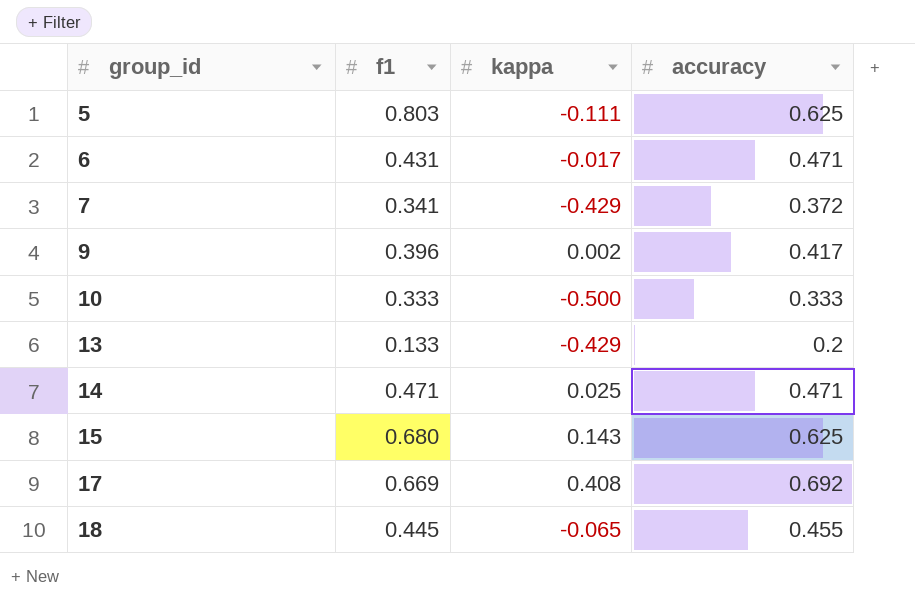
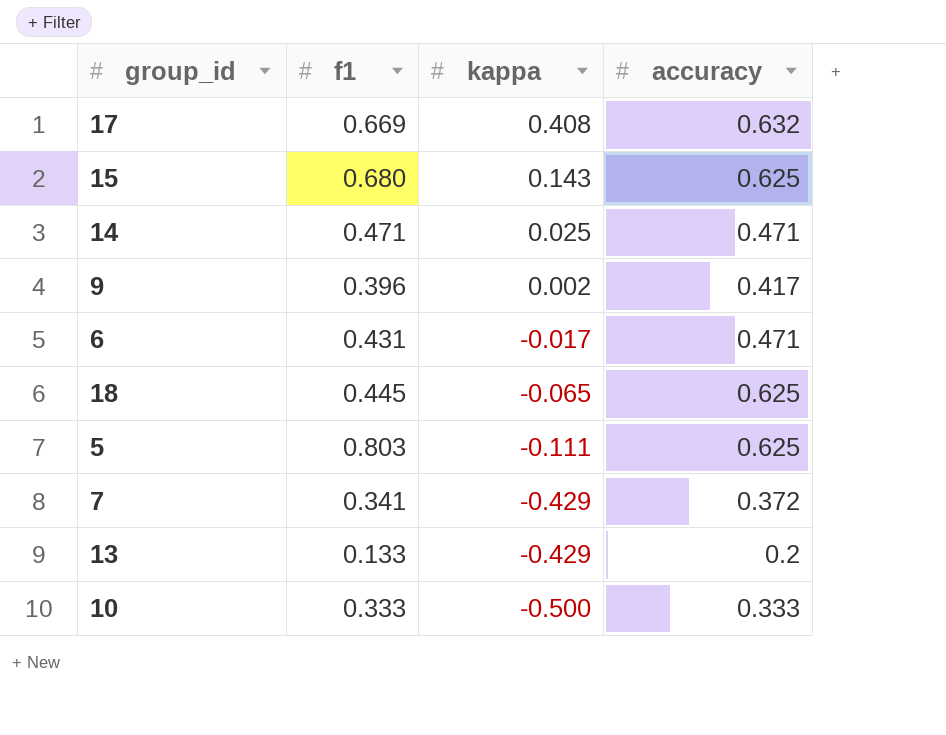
row order: group_id ascending -> kappa descending
17 | accuracy: 0.692 -> 0.632
18 | accuracy: 0.455 -> 0.625

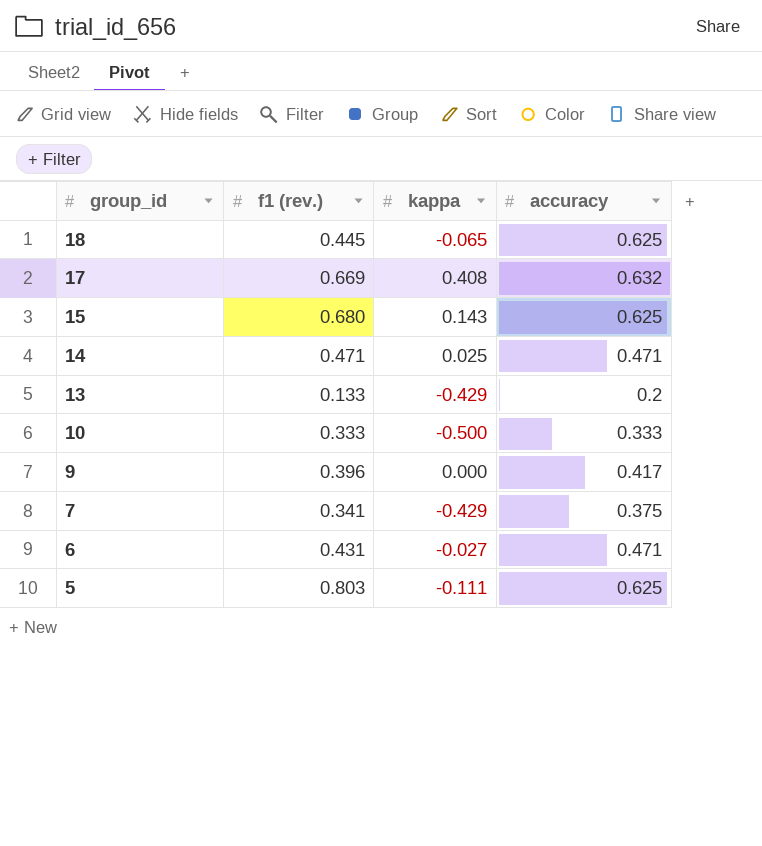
row order: kappa descending -> group_id descending
column name: f1 -> f1 (rev.)
9 | kappa: 0.002 -> 0.000
7 | accuracy: 0.372 -> 0.375
6 | kappa: -0.017 -> -0.027

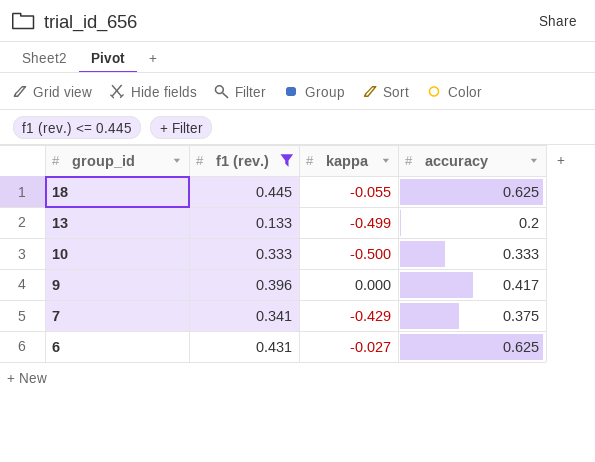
filter: none -> f1 (rev.) <= 0.445
18 | kappa: -0.065 -> -0.055
13 | kappa: -0.429 -> -0.499
6 | accuracy: 0.471 -> 0.625

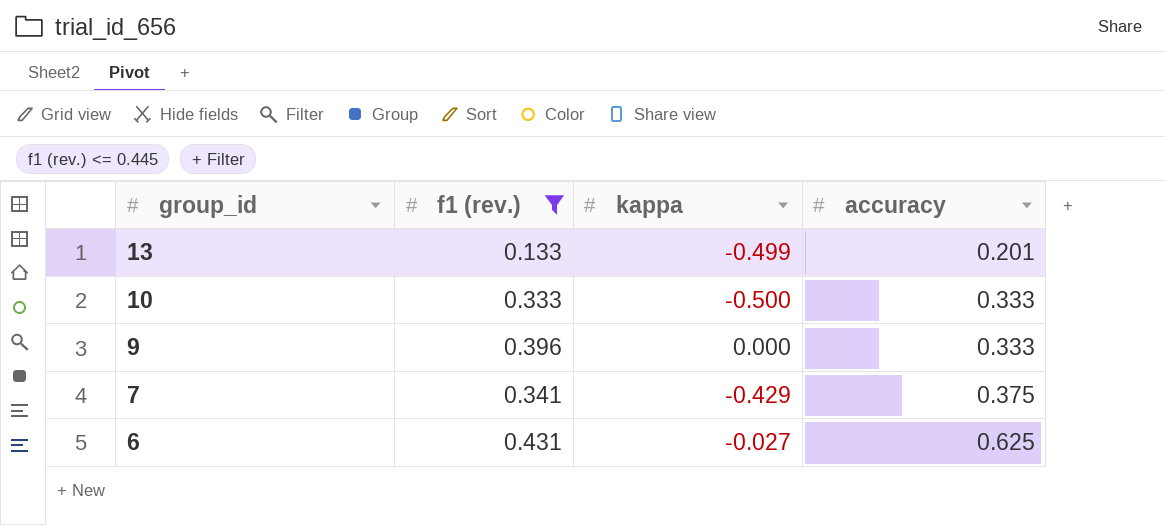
row 18: 0.445 | -0.055 | 0.625 -> none
13 | accuracy: 0.2 -> 0.201
9 | accuracy: 0.417 -> 0.333

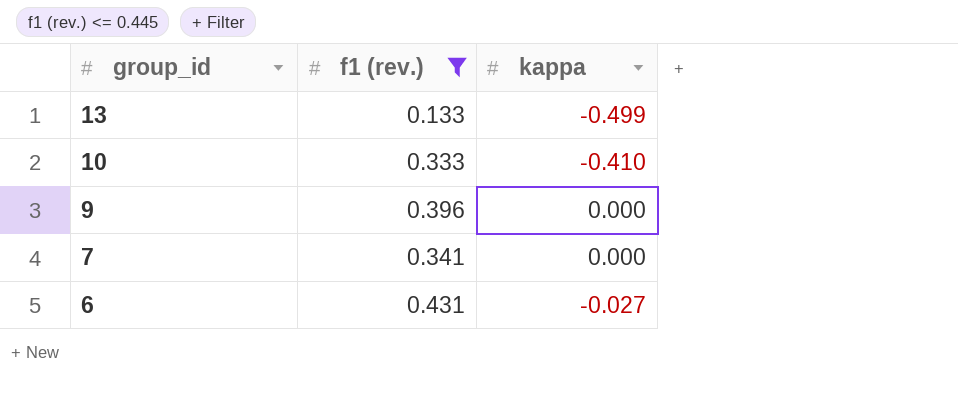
column accuracy | position: 4 -> none
10 | kappa: -0.500 -> -0.410
7 | kappa: -0.429 -> 0.000

